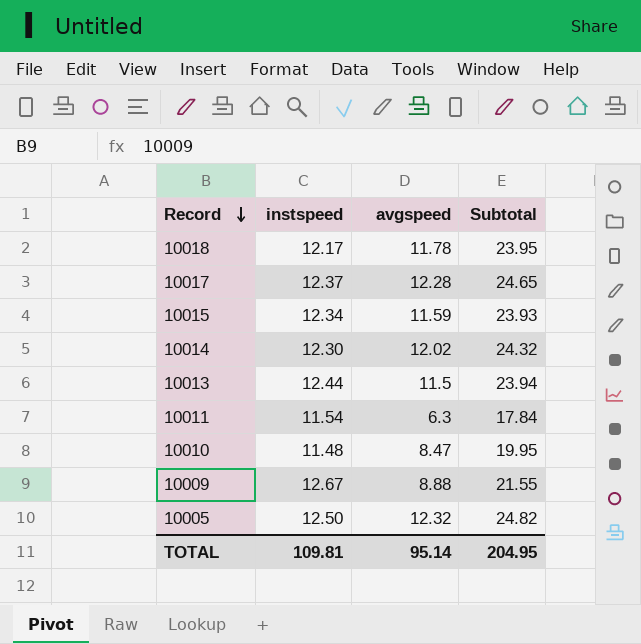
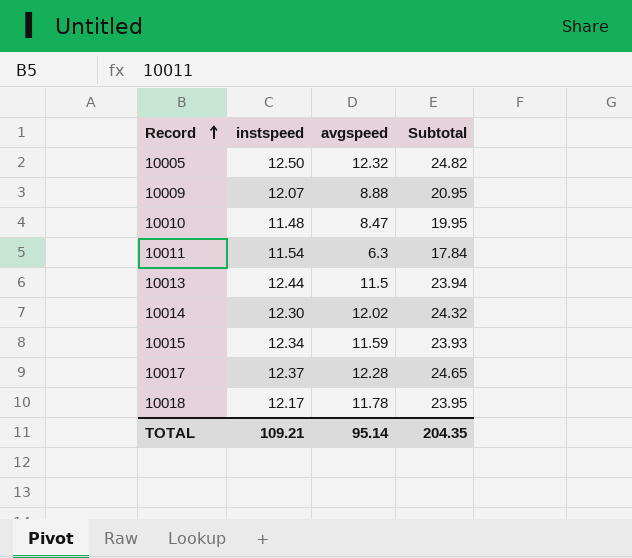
row order: Record descending -> Record ascending
10009 | instspeed: 12.67 -> 12.07
10009 | Subtotal: 21.55 -> 20.95
TOTAL | instspeed: 109.81 -> 109.21
TOTAL | Subtotal: 204.95 -> 204.35

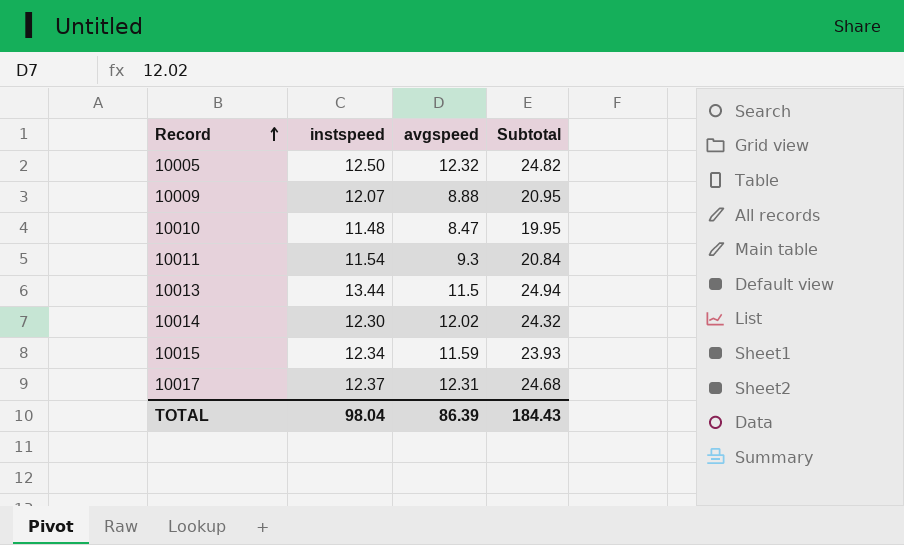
row 10018: 12.17 | 11.78 | 23.95 -> none
10011 | avgspeed: 6.3 -> 9.3
10011 | Subtotal: 17.84 -> 20.84
10013 | instspeed: 12.44 -> 13.44
10013 | Subtotal: 23.94 -> 24.94
10017 | avgspeed: 12.28 -> 12.31
10017 | Subtotal: 24.65 -> 24.68
TOTAL | instspeed: 109.21 -> 98.04
TOTAL | avgspeed: 95.14 -> 86.39
TOTAL | Subtotal: 204.35 -> 184.43

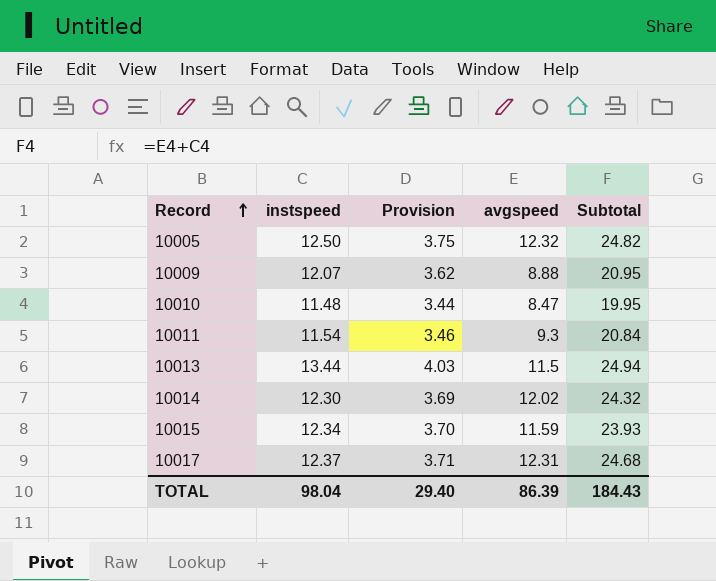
column Provision | formula: none -> [instspeed] * 0.3

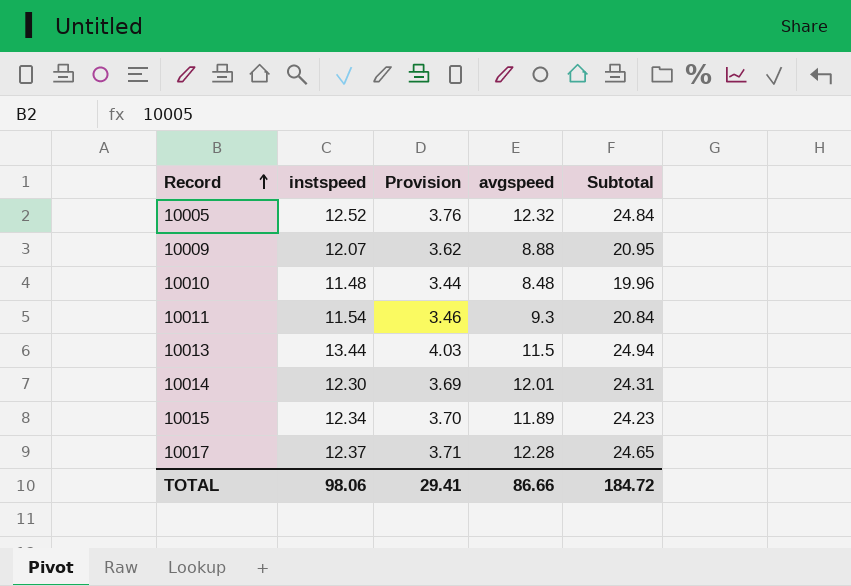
10005 | instspeed: 12.50 -> 12.52
10005 | Provision: 3.75 -> 3.76
10005 | Subtotal: 24.82 -> 24.84
10010 | avgspeed: 8.47 -> 8.48
10010 | Subtotal: 19.95 -> 19.96
10014 | avgspeed: 12.02 -> 12.01
10014 | Subtotal: 24.32 -> 24.31
10015 | avgspeed: 11.59 -> 11.89
10015 | Subtotal: 23.93 -> 24.23
10017 | avgspeed: 12.31 -> 12.28
10017 | Subtotal: 24.68 -> 24.65
TOTAL | instspeed: 98.04 -> 98.06
TOTAL | Provision: 29.40 -> 29.41
TOTAL | avgspeed: 86.39 -> 86.66
TOTAL | Subtotal: 184.43 -> 184.72

